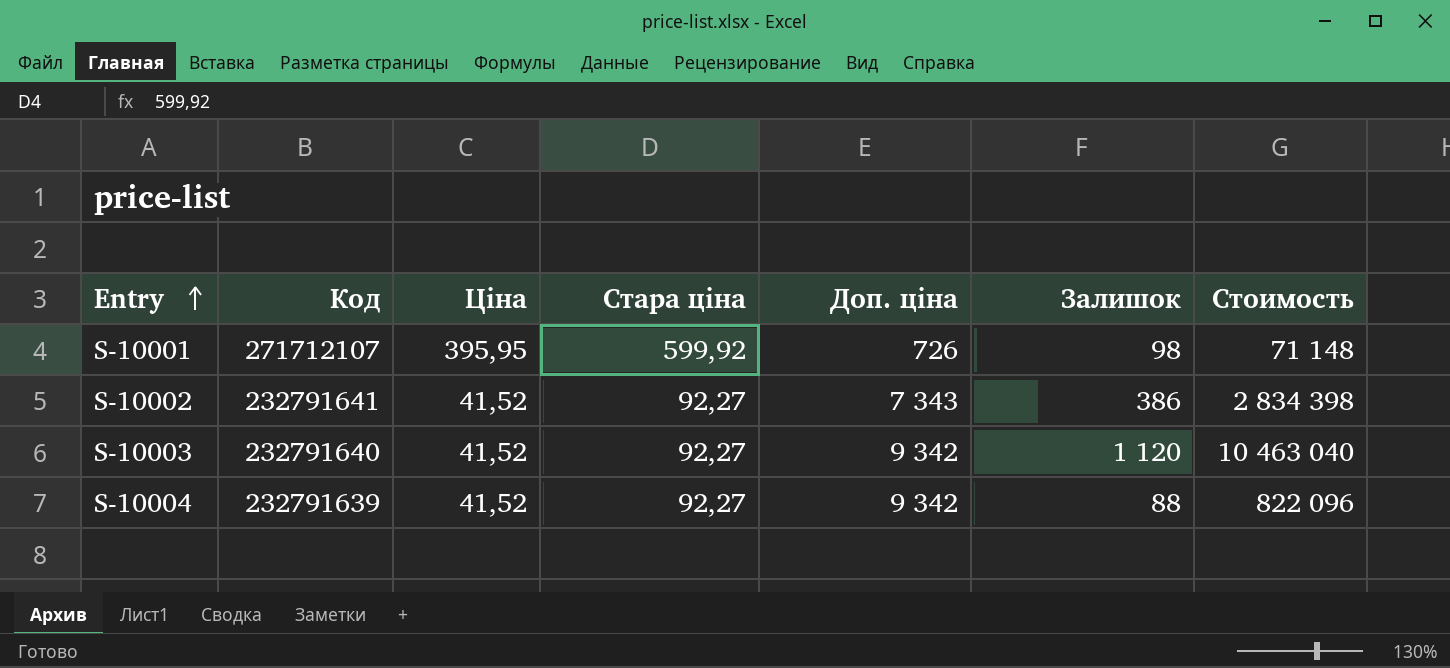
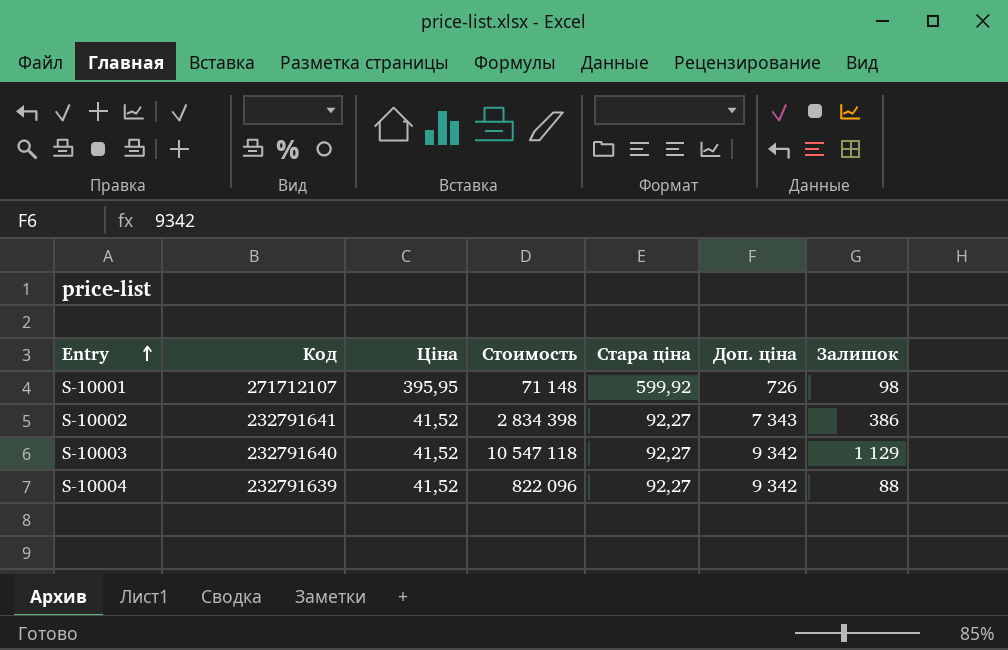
column Стоимость | position: 7 -> 4
S-10003 | Стоимость: 10 463 040 -> 10 547 118
S-10003 | Залишок: 1 120 -> 1 129

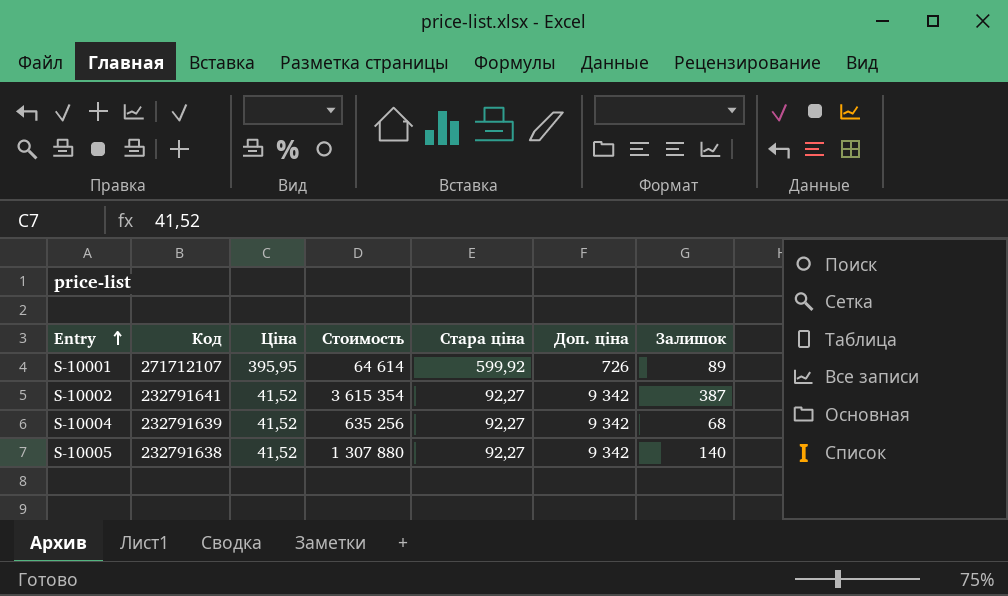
row S-10003: 232791640 | 41,52 | 10 547 118 | 92,27 | 9 342 | 1 129 -> none
S-10001 | Стоимость: 71 148 -> 64 614
S-10001 | Залишок: 98 -> 89
S-10002 | Стоимость: 2 834 398 -> 3 615 354
S-10002 | Доп. ціна: 7 343 -> 9 342
S-10002 | Залишок: 386 -> 387
S-10004 | Стоимость: 822 096 -> 635 256
S-10004 | Залишок: 88 -> 68
row S-10005: none -> 232791638 | 41,52 | 1 307 880 | 92,27 | 9 342 | 140

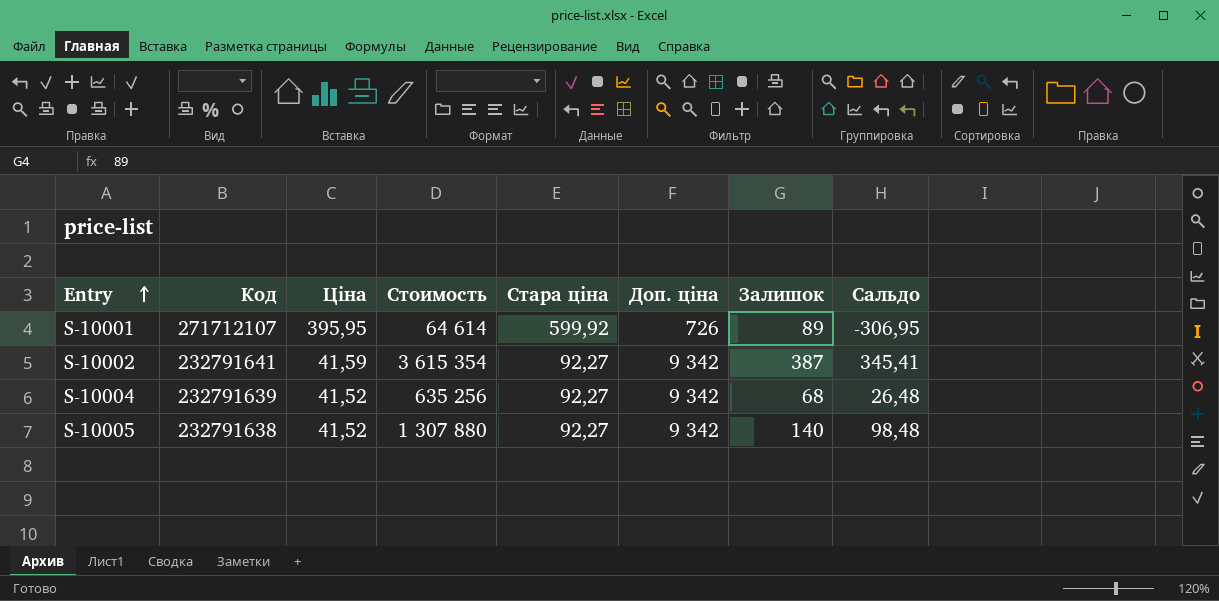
column Сальдо | formula: none -> [Залишок] - [Ціна]
S-10002 | Ціна: 41,52 -> 41,59

